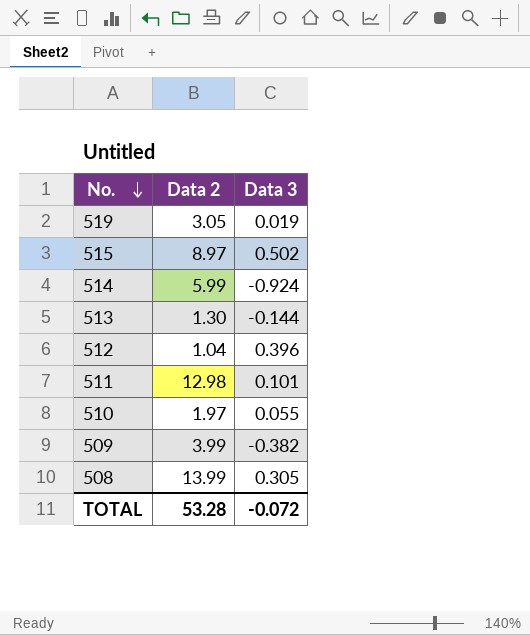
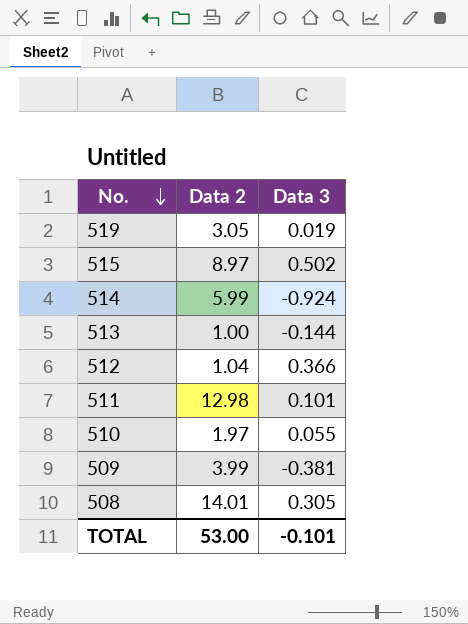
513 | Data 2: 1.30 -> 1.00
512 | Data 3: 0.396 -> 0.366
509 | Data 3: -0.382 -> -0.381
508 | Data 2: 13.99 -> 14.01
TOTAL | Data 2: 53.28 -> 53.00
TOTAL | Data 3: -0.072 -> -0.101

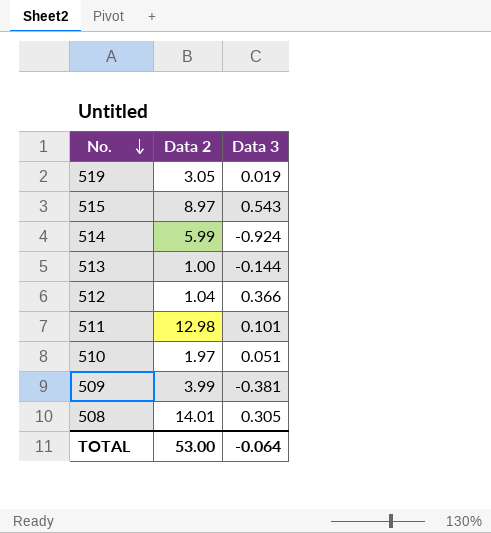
515 | Data 3: 0.502 -> 0.543
510 | Data 3: 0.055 -> 0.051
TOTAL | Data 3: -0.101 -> -0.064

